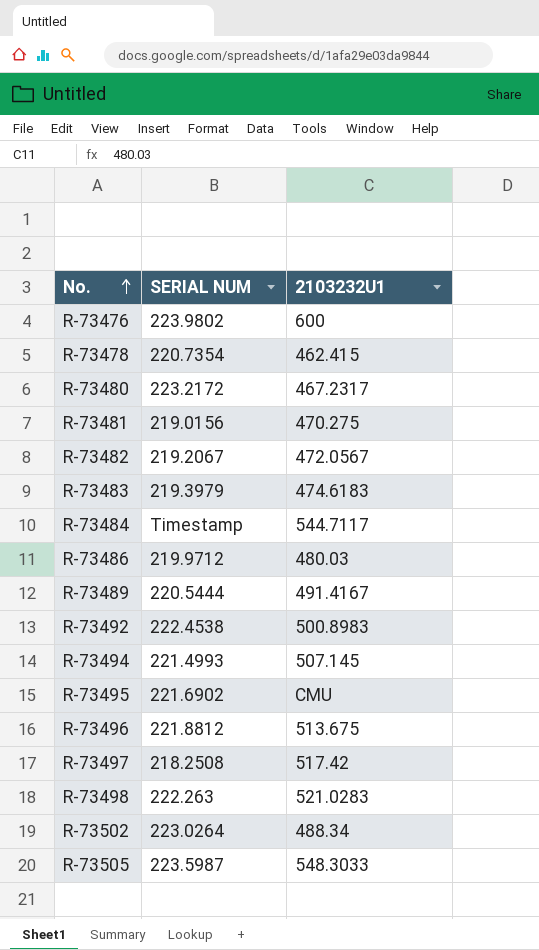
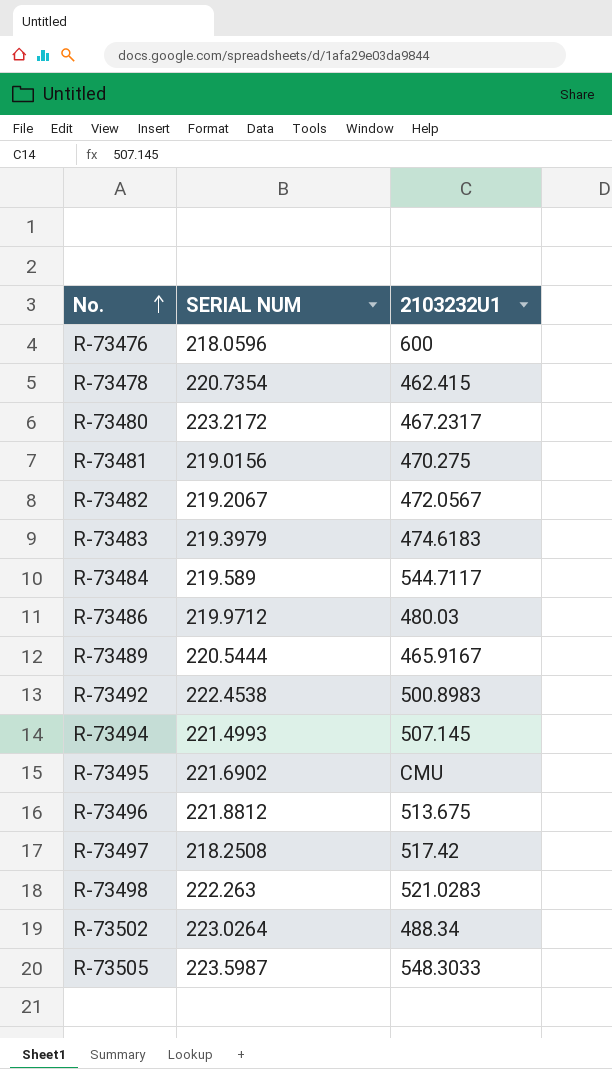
R-73476 | SERIAL NUM: 223.9802 -> 218.0596
R-73484 | SERIAL NUM: Timestamp -> 219.589
R-73489 | 2103232U1: 491.4167 -> 465.9167

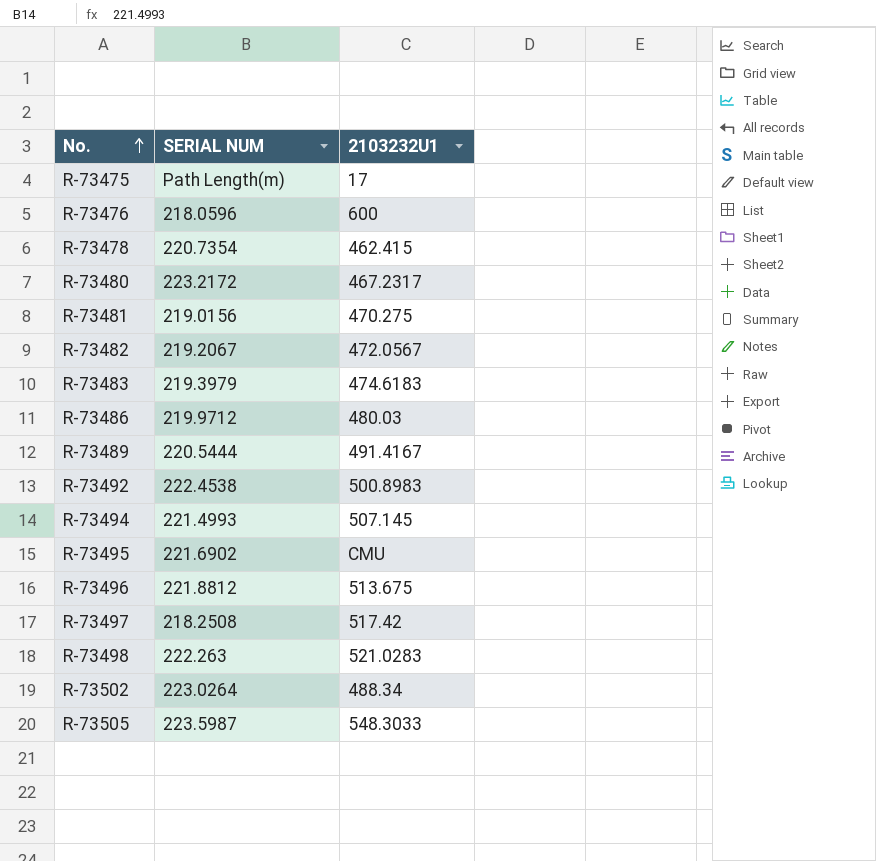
row R-73484: 219.589 | 544.7117 -> none
row R-73475: none -> Path Length(m) | 17
R-73489 | 2103232U1: 465.9167 -> 491.4167

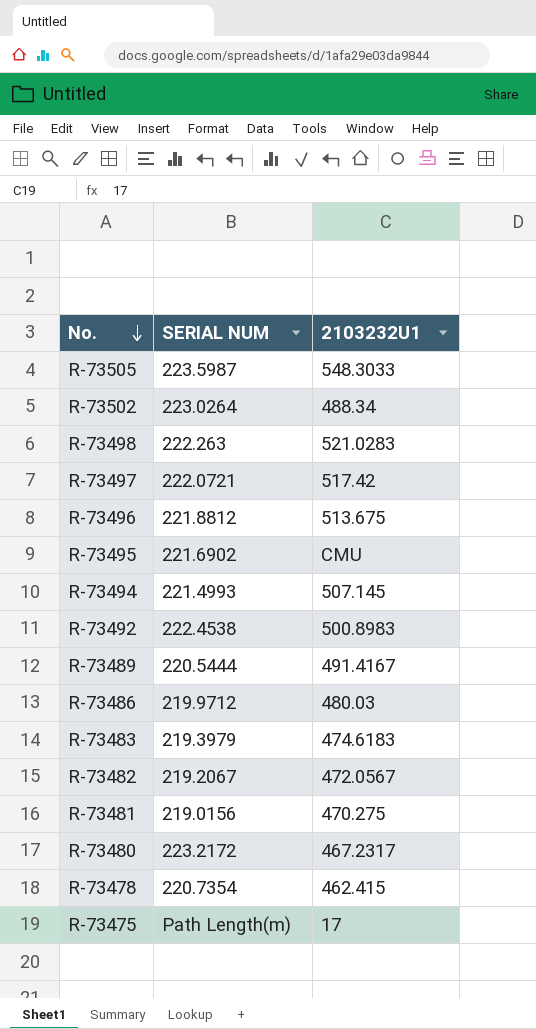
row order: No. ascending -> No. descending
row R-73476: 218.0596 | 600 -> none
R-73497 | SERIAL NUM: 218.2508 -> 222.0721

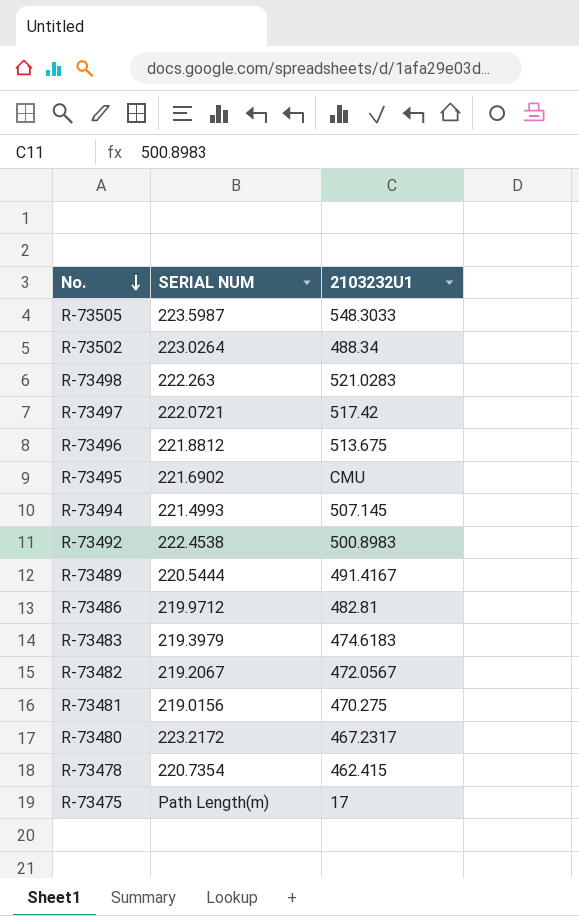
R-73486 | 2103232U1: 480.03 -> 482.81

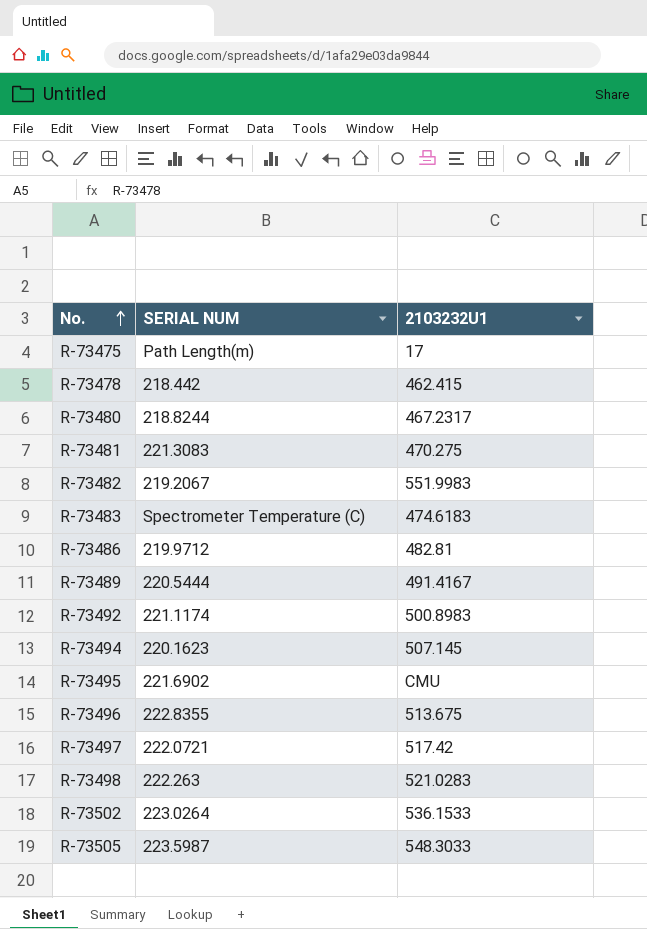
row order: No. descending -> No. ascending
R-73478 | SERIAL NUM: 220.7354 -> 218.442
R-73480 | SERIAL NUM: 223.2172 -> 218.8244
R-73481 | SERIAL NUM: 219.0156 -> 221.3083
R-73482 | 2103232U1: 472.0567 -> 551.9983
R-73483 | SERIAL NUM: 219.3979 -> Spectrometer Temperature (C)
R-73492 | SERIAL NUM: 222.4538 -> 221.1174
R-73494 | SERIAL NUM: 221.4993 -> 220.1623
R-73496 | SERIAL NUM: 221.8812 -> 222.8355
R-73502 | 2103232U1: 488.34 -> 536.1533

